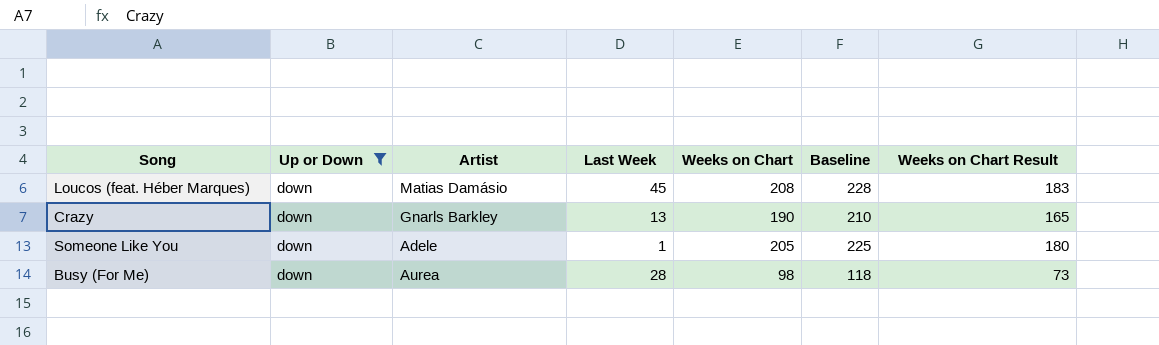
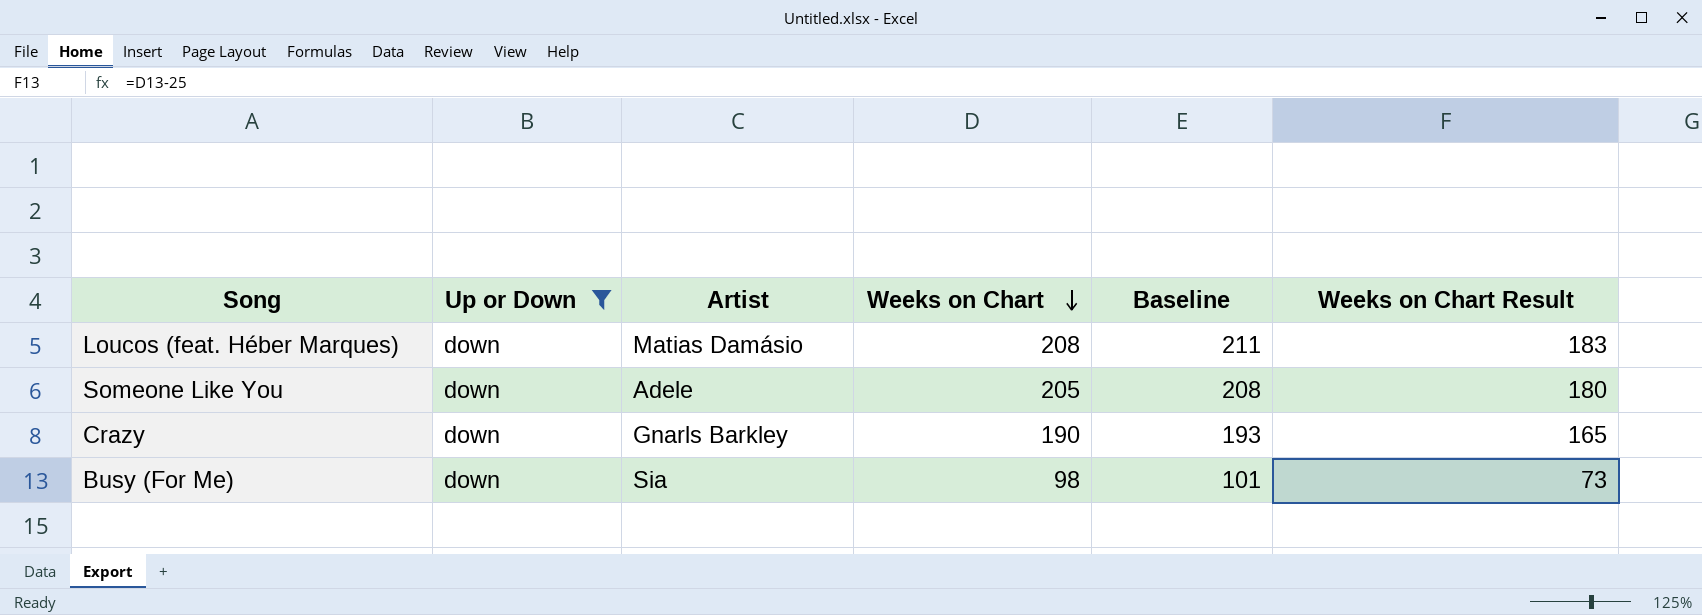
row order: none -> Weeks on Chart descending
column Last Week | position: 4 -> none
column Baseline | formula: [Weeks on Chart] + 20 -> [Weeks on Chart] + 3
Busy (For Me) | Artist: Aurea -> Sia

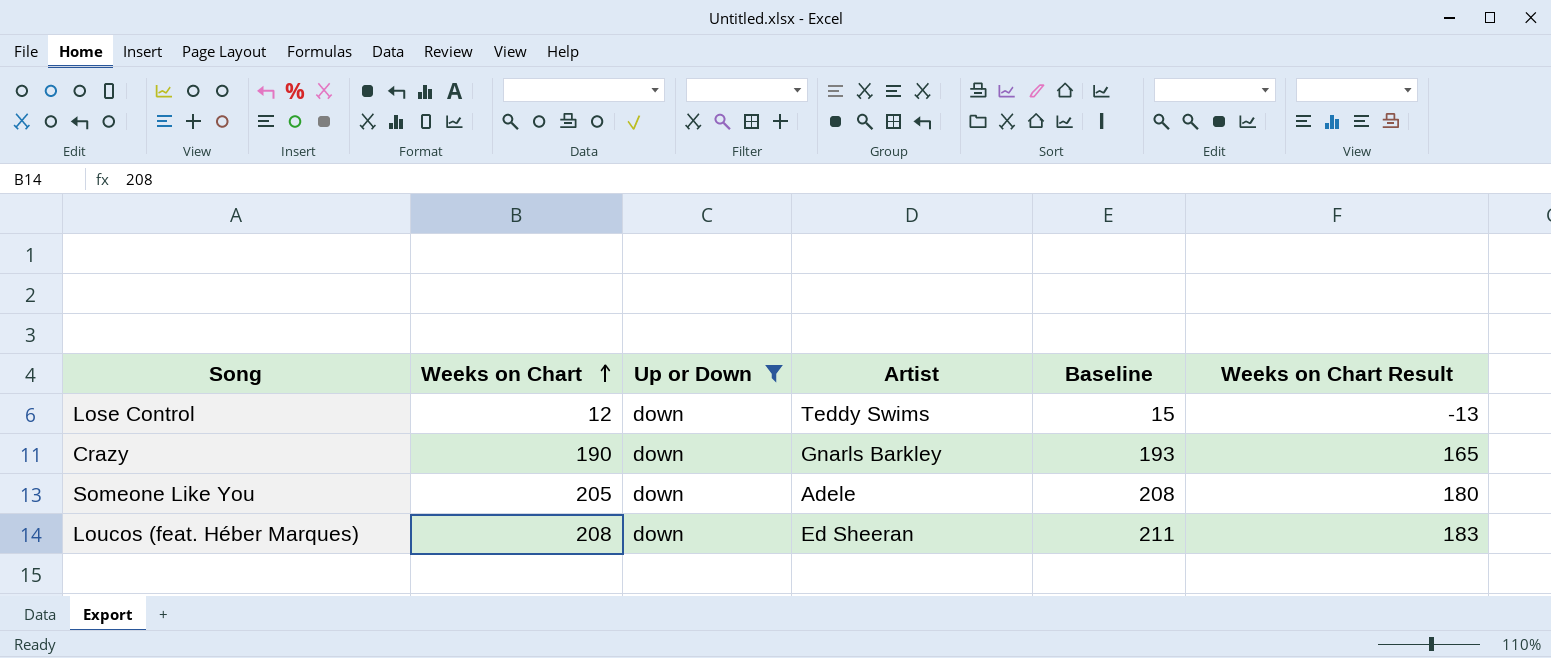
row order: Weeks on Chart descending -> Weeks on Chart ascending
column Weeks on Chart | position: 4 -> 2
row Busy (For Me): down | Sia | 98 | 101 | 73 -> none
row Lose Control: none -> 12 | down | Teddy Swims | 15 | -13
Loucos (feat. Héber Marques) | Artist: Matias Damásio -> Ed Sheeran

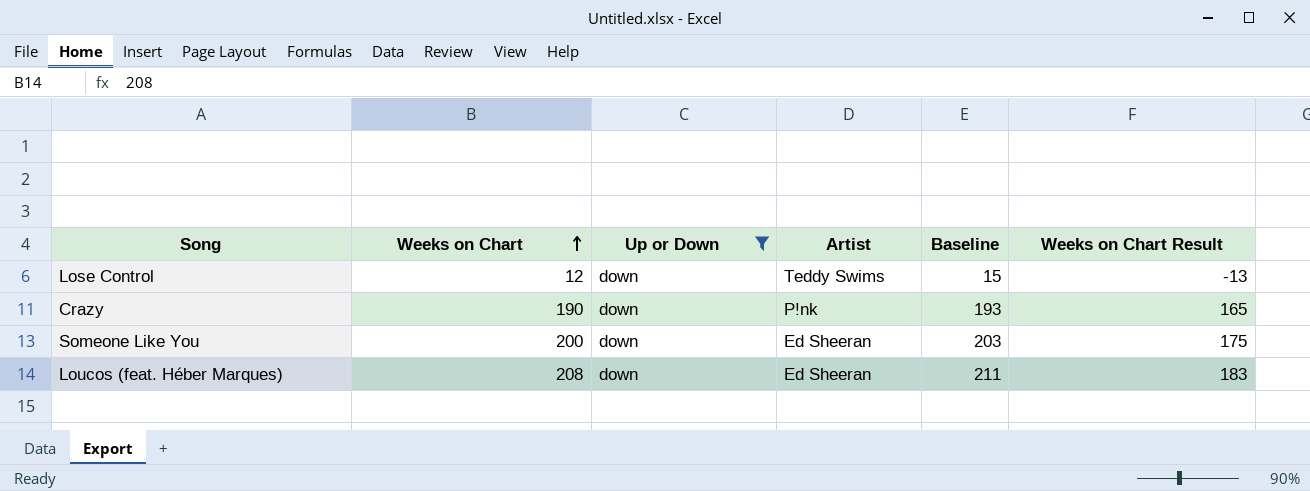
Crazy | Artist: Gnarls Barkley -> P!nk
Someone Like You | Weeks on Chart: 205 -> 200
Someone Like You | Artist: Adele -> Ed Sheeran
Someone Like You | Baseline: 208 -> 203
Someone Like You | Weeks on Chart Result: 180 -> 175

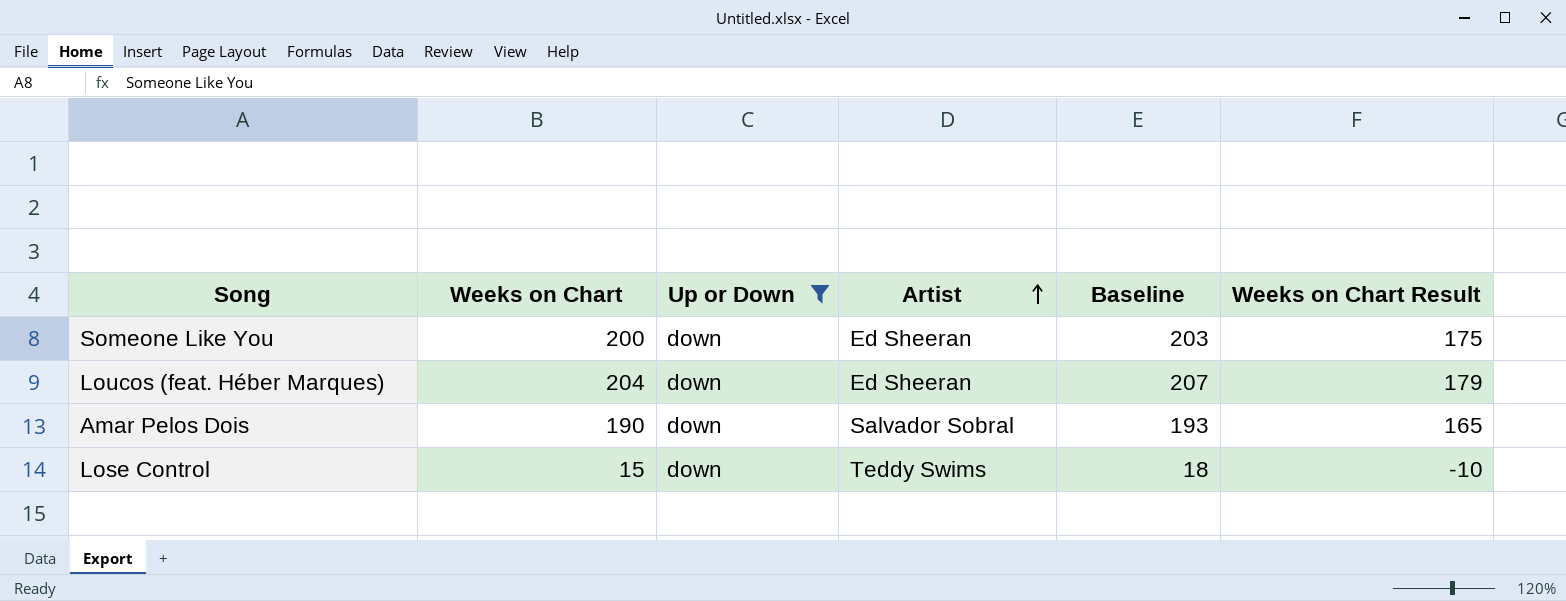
row order: Weeks on Chart ascending -> Artist ascending
row Crazy: 190 | down | P!nk | 193 | 165 -> none
Loucos (feat. Héber Marques) | Weeks on Chart: 208 -> 204
Loucos (feat. Héber Marques) | Baseline: 211 -> 207
Loucos (feat. Héber Marques) | Weeks on Chart Result: 183 -> 179
row Amar Pelos Dois: none -> 190 | down | Salvador Sobral | 193 | 165
Lose Control | Weeks on Chart: 12 -> 15
Lose Control | Baseline: 15 -> 18
Lose Control | Weeks on Chart Result: -13 -> -10

